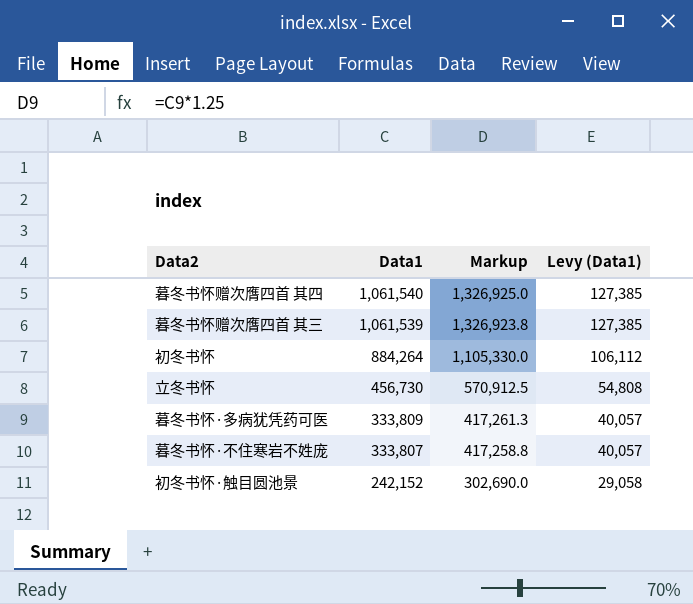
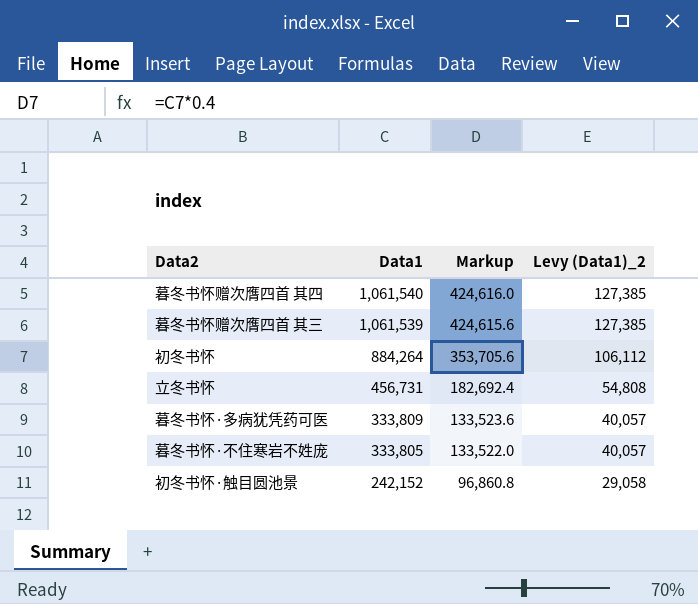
column Markup | formula: [Data1] * 1.25 -> [Data1] * 0.4
column name: Levy (Data1) -> Levy (Data1)_2
立冬书怀 | Data1: 456,730 -> 456,731
暮冬书怀·不住寒岩不姓庞 | Data1: 333,807 -> 333,805

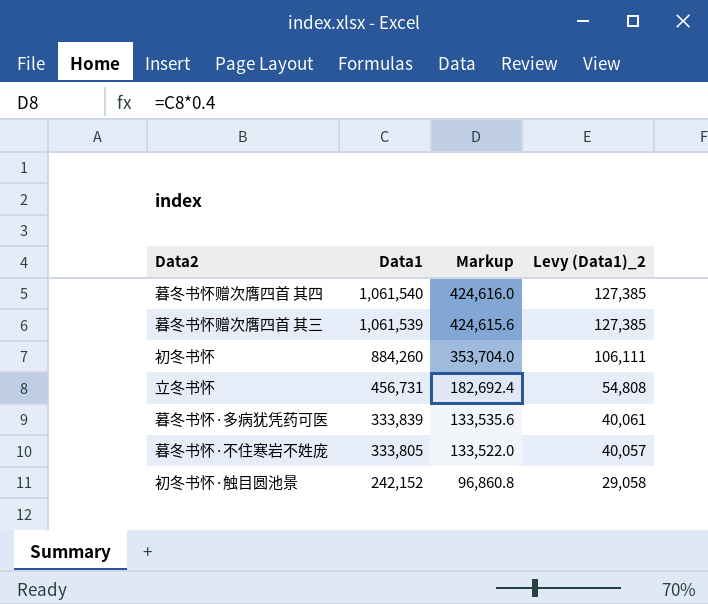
初冬书怀 | Data1: 884,264 -> 884,260
初冬书怀 | Markup: 353,705.6 -> 353,704.0
初冬书怀 | Levy (Data1)_2: 106,112 -> 106,111
暮冬书怀·多病犹凭药可医 | Data1: 333,809 -> 333,839
暮冬书怀·多病犹凭药可医 | Markup: 133,523.6 -> 133,535.6
暮冬书怀·多病犹凭药可医 | Levy (Data1)_2: 40,057 -> 40,061

